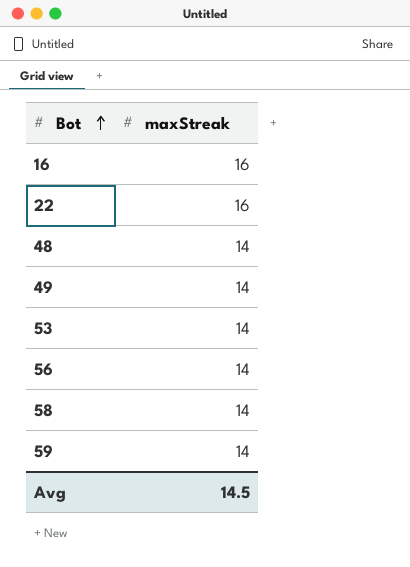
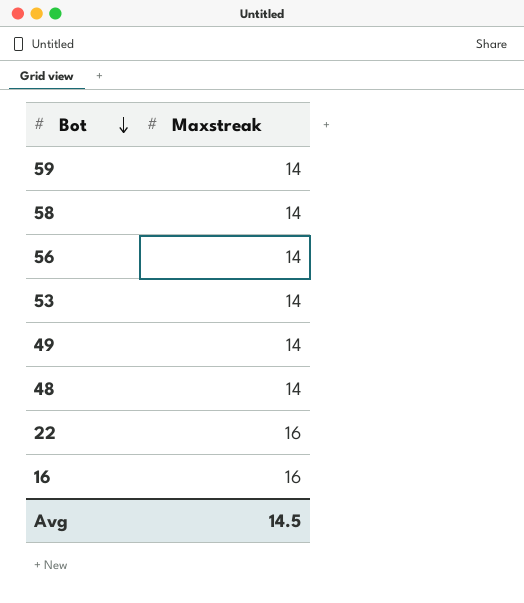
row order: Bot ascending -> Bot descending
column name: maxStreak -> Maxstreak

